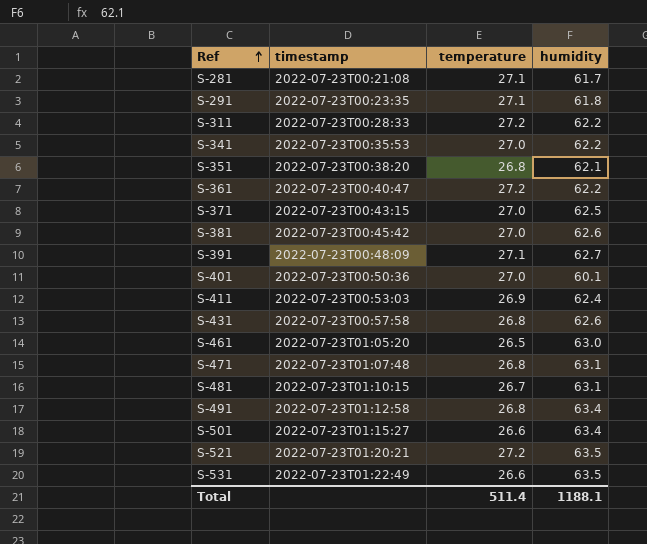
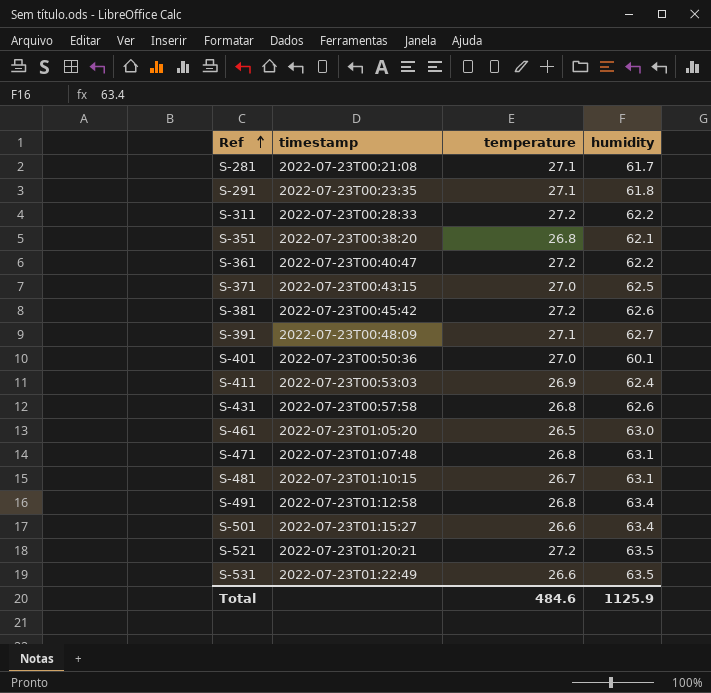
row S-341: 2022-07-23T00:35:53 | 27.0 | 62.2 -> none
S-381 | temperature: 27.0 -> 27.2
Total | temperature: 511.4 -> 484.6
Total | humidity: 1188.1 -> 1125.9

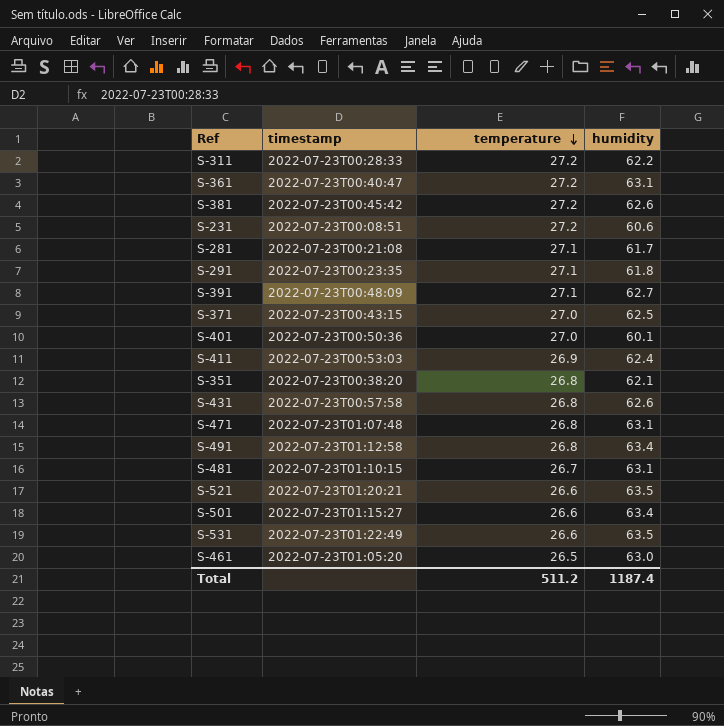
row order: Ref ascending -> temperature descending
S-361 | humidity: 62.2 -> 63.1
row S-231: none -> 2022-07-23T00:08:51 | 27.2 | 60.6
S-521 | temperature: 27.2 -> 26.6
Total | temperature: 484.6 -> 511.2
Total | humidity: 1125.9 -> 1187.4

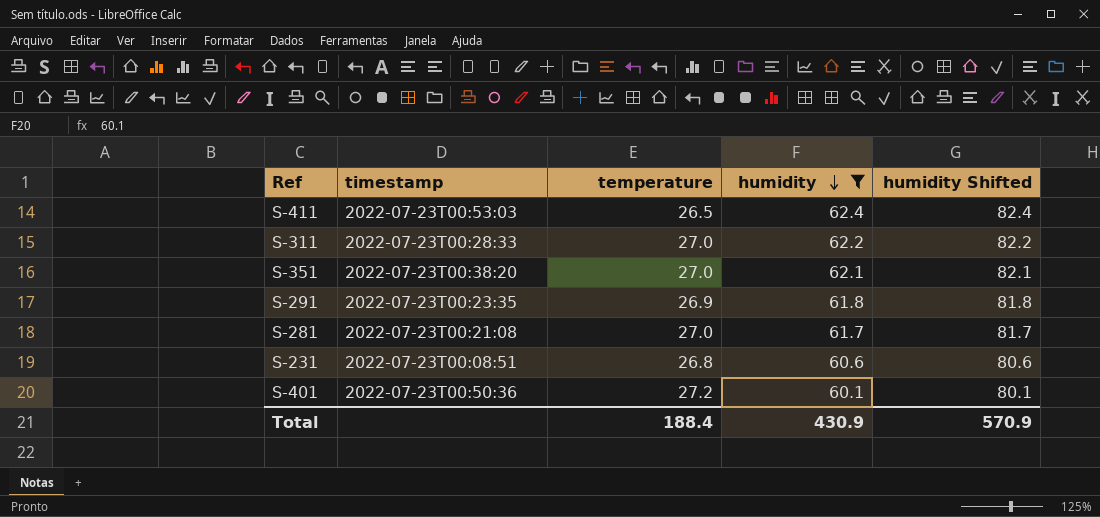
filter: none -> humidity <= 62.4
row order: temperature descending -> humidity descending
column humidity Shifted | formula: none -> [humidity] + 20
S-411 | temperature: 26.9 -> 26.5
S-311 | temperature: 27.2 -> 27.0
S-351 | temperature: 26.8 -> 27.0
S-291 | temperature: 27.1 -> 26.9
S-281 | temperature: 27.1 -> 27.0
S-231 | temperature: 27.2 -> 26.8
S-401 | temperature: 27.0 -> 27.2
Total | temperature: 511.2 -> 188.4
Total | humidity: 1187.4 -> 430.9

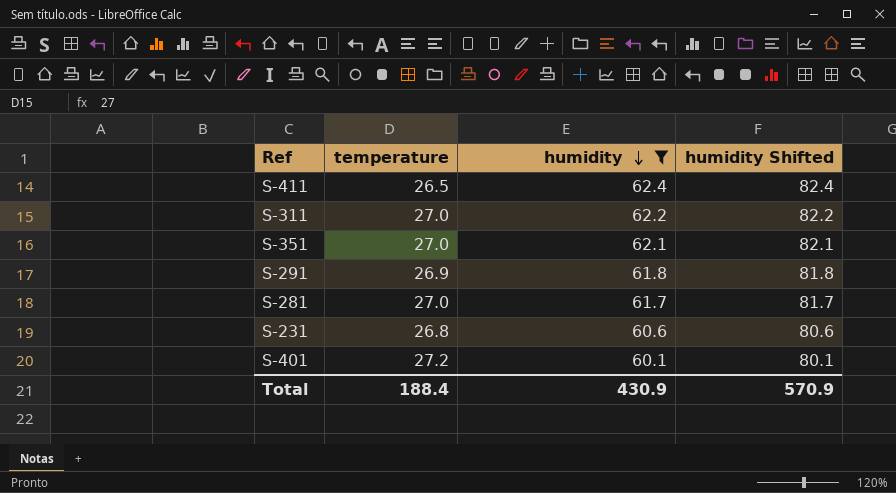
column timestamp | position: 2 -> none

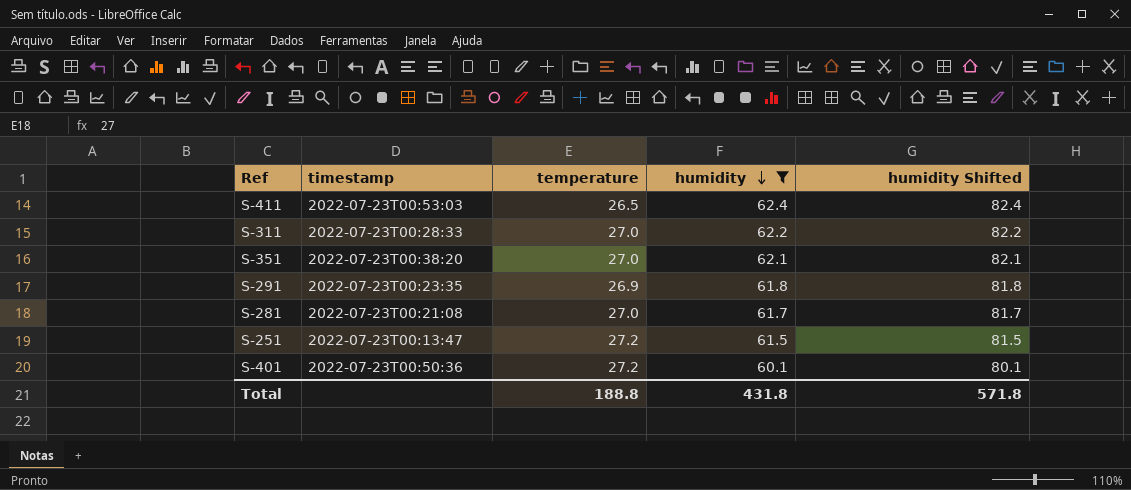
column timestamp | position: none -> 2
row S-231: 26.8 | 60.6 | 80.6 -> none
row S-251: none -> 2022-07-23T00:13:47 | 27.2 | 61.5 | 81.5
Total | temperature: 188.4 -> 188.8
Total | humidity: 430.9 -> 431.8
Total | humidity Shifted: 570.9 -> 571.8

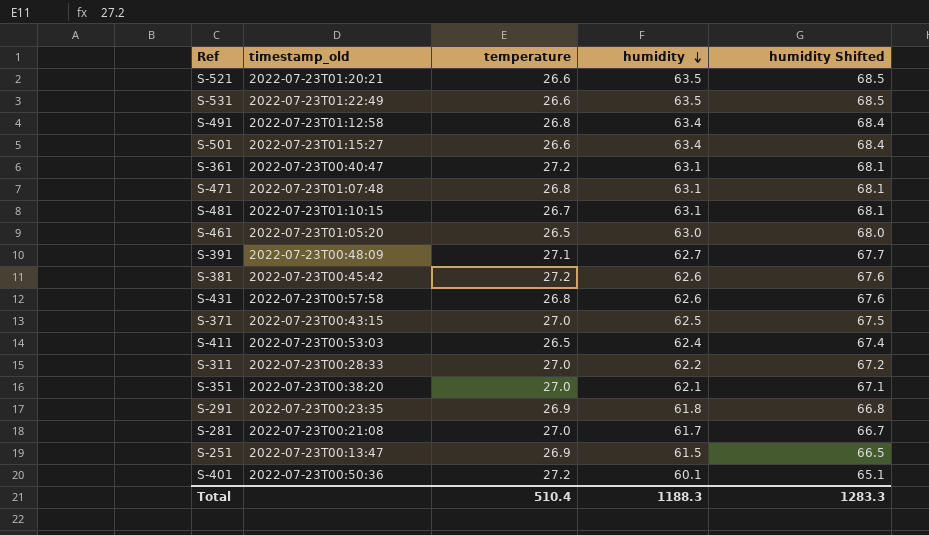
filter: humidity <= 62.4 -> none
column name: timestamp -> timestamp_old
column humidity Shifted | formula: [humidity] + 20 -> [humidity] + 5
S-251 | temperature: 27.2 -> 26.9
Total | temperature: 188.8 -> 510.4
Total | humidity: 431.8 -> 1188.3
Total | humidity Shifted: 571.8 -> 1283.3

